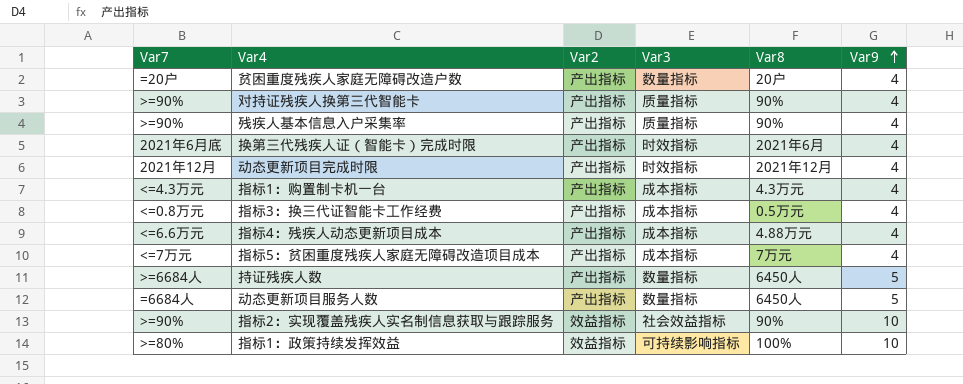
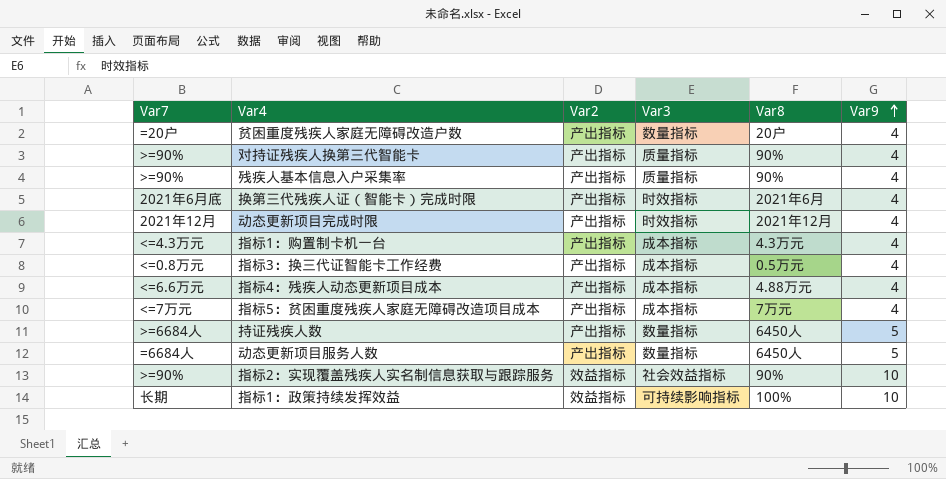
指标1：政策持续发挥效益 | Var7: >=80% -> 长期

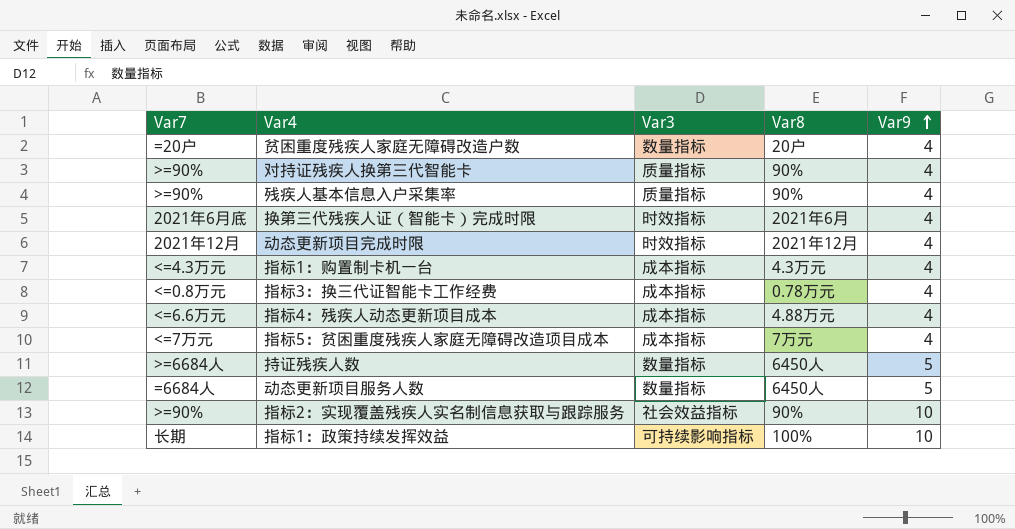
column Var2 | position: 3 -> none
指标3：换三代证智能卡工作经费 | Var8: 0.5万元 -> 0.78万元

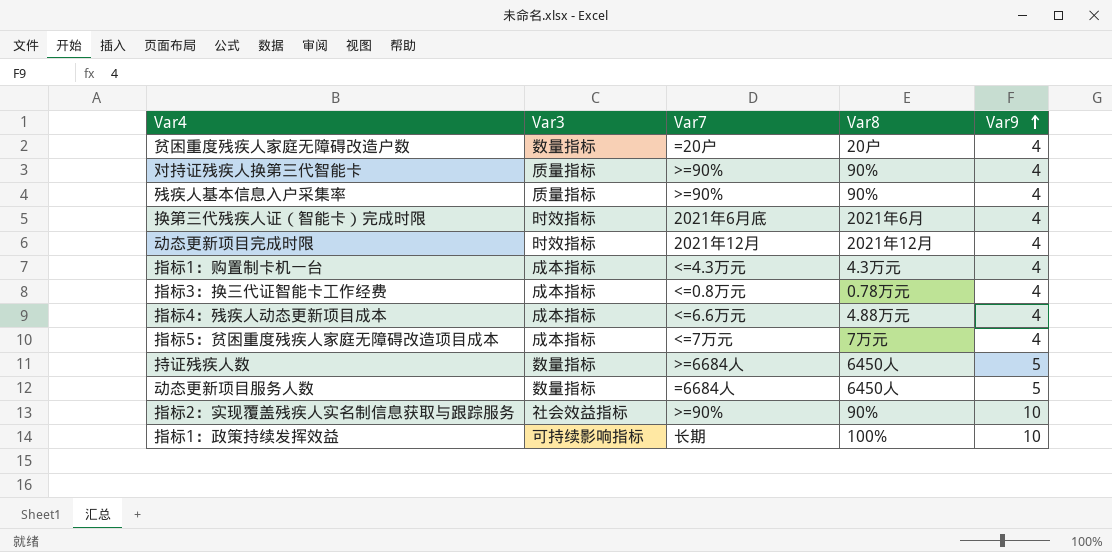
column Var7 | position: 1 -> 3

